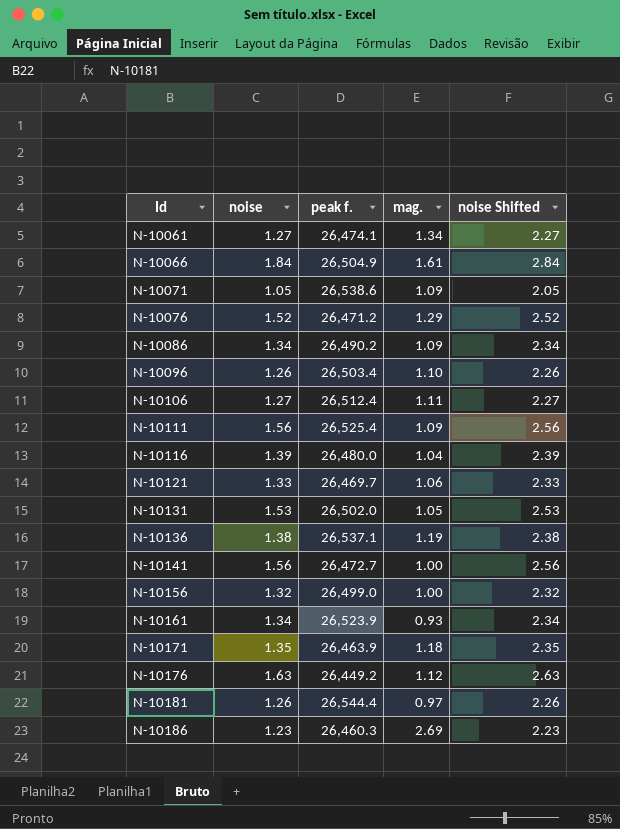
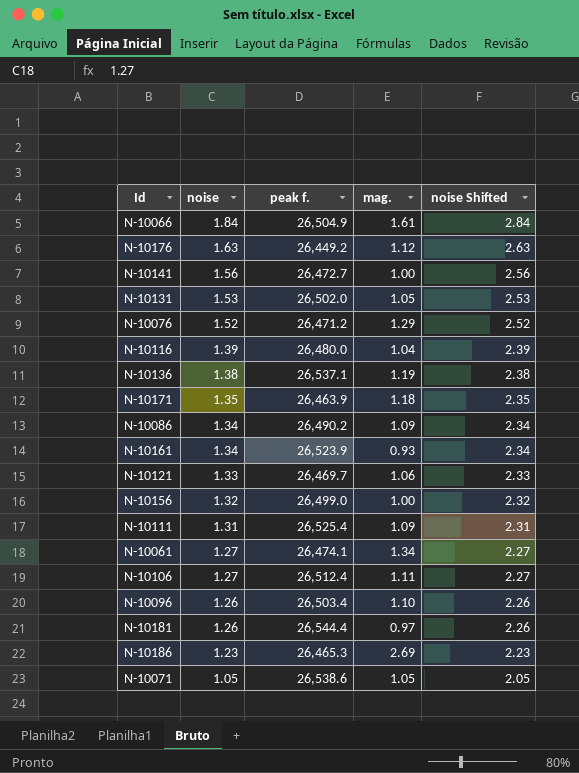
row order: Id ascending -> noise descending
N-10111 | noise: 1.56 -> 1.31
N-10111 | noise Shifted: 2.56 -> 2.31
N-10186 | peak f.: 26,460.3 -> 26,465.3
N-10071 | mag.: 1.09 -> 1.05

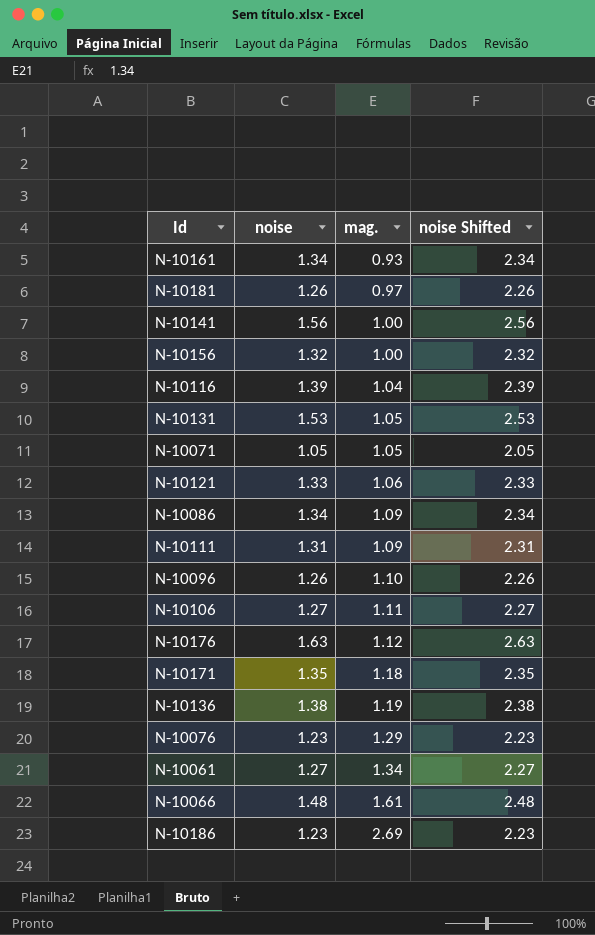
row order: noise descending -> mag. ascending
column peak f. | position: 3 -> none
N-10076 | noise: 1.52 -> 1.23
N-10076 | noise Shifted: 2.52 -> 2.23
N-10066 | noise: 1.84 -> 1.48
N-10066 | noise Shifted: 2.84 -> 2.48

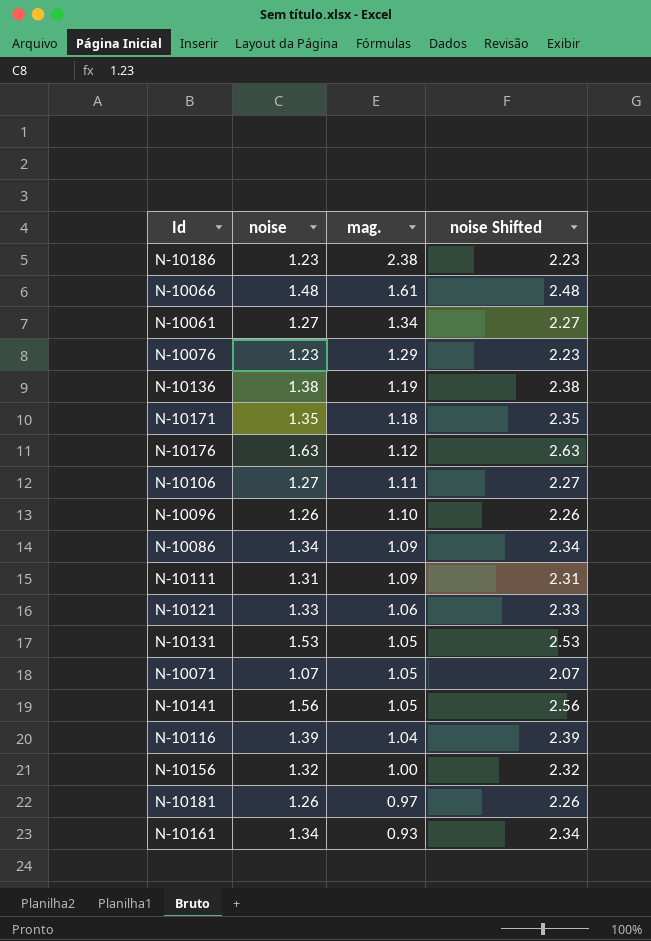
row order: mag. ascending -> mag. descending
N-10186 | mag.: 2.69 -> 2.38
N-10071 | noise: 1.05 -> 1.07
N-10071 | noise Shifted: 2.05 -> 2.07
N-10141 | mag.: 1.00 -> 1.05

